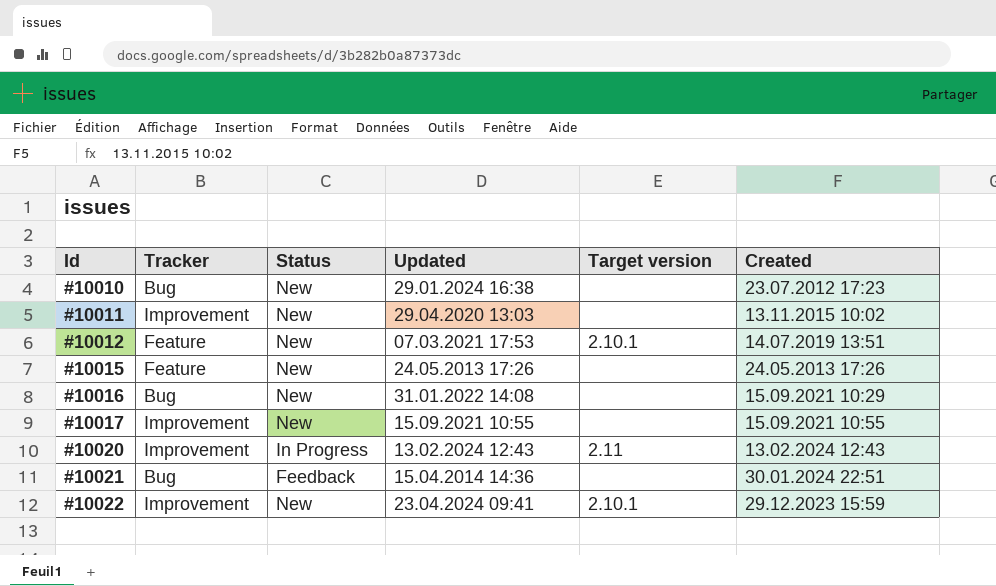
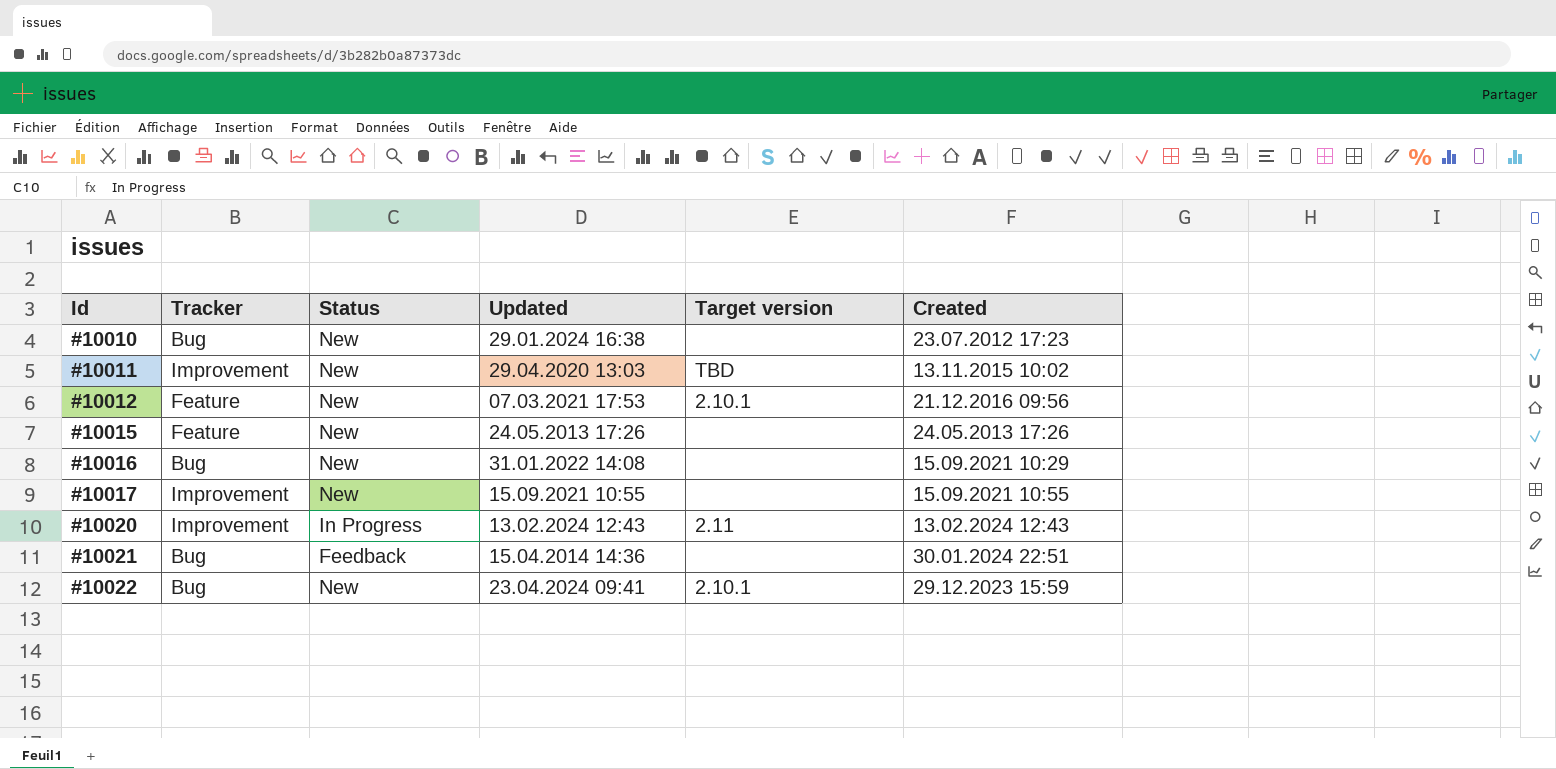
#10011 | Target version: none -> TBD
#10012 | Created: 14.07.2019 13:51 -> 21.12.2016 09:56
#10022 | Tracker: Improvement -> Bug

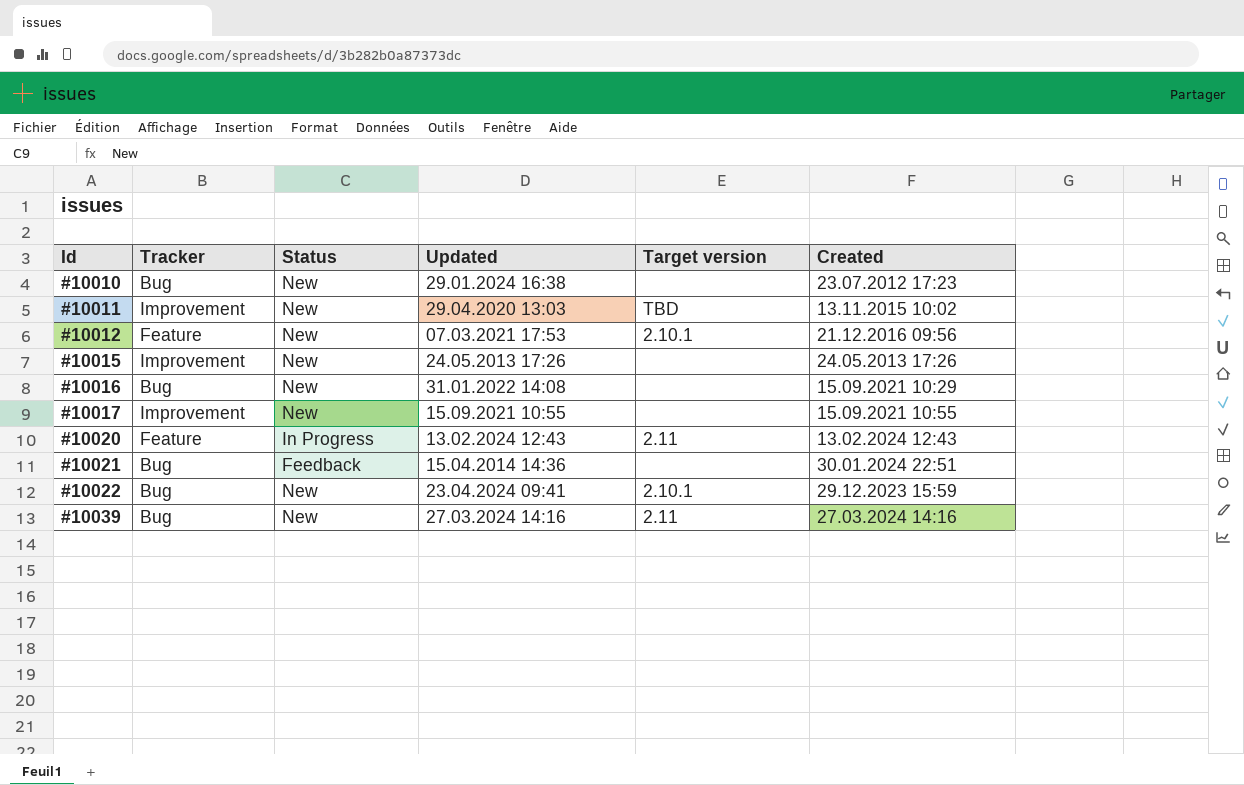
#10015 | Tracker: Feature -> Improvement
#10020 | Tracker: Improvement -> Feature
row #10039: none -> Bug | New | 27.03.2024 14:16 | 2.11 | 27.03.2024 14:16

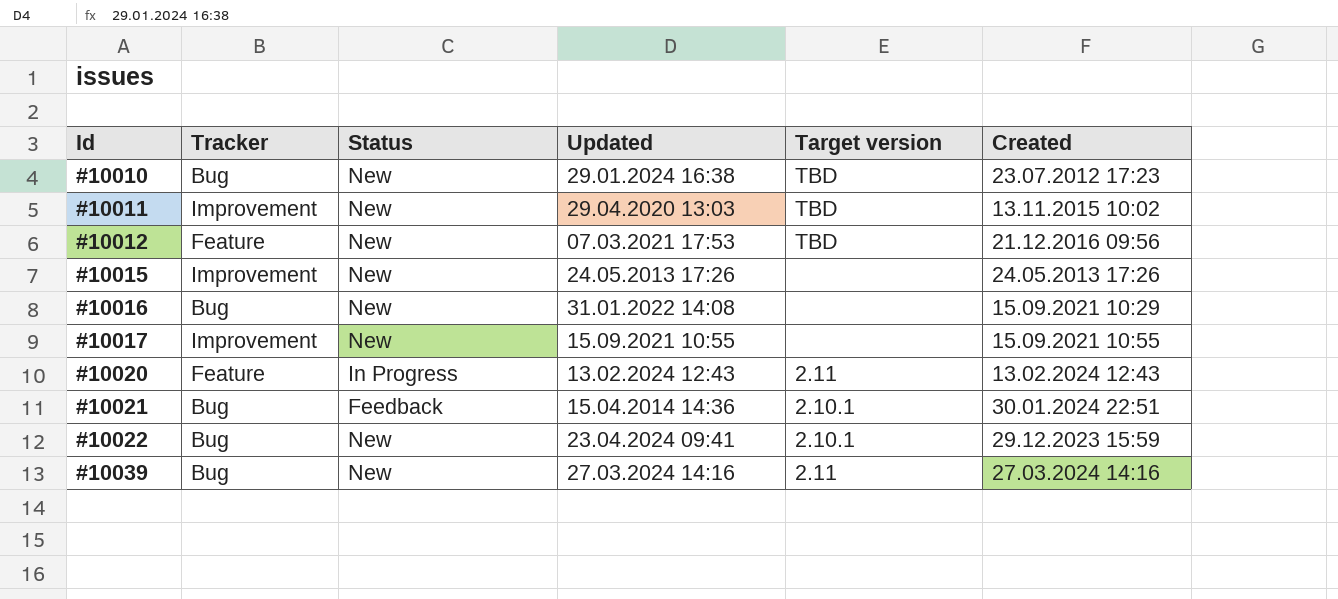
#10010 | Target version: none -> TBD
#10012 | Target version: 2.10.1 -> TBD
#10021 | Target version: none -> 2.10.1

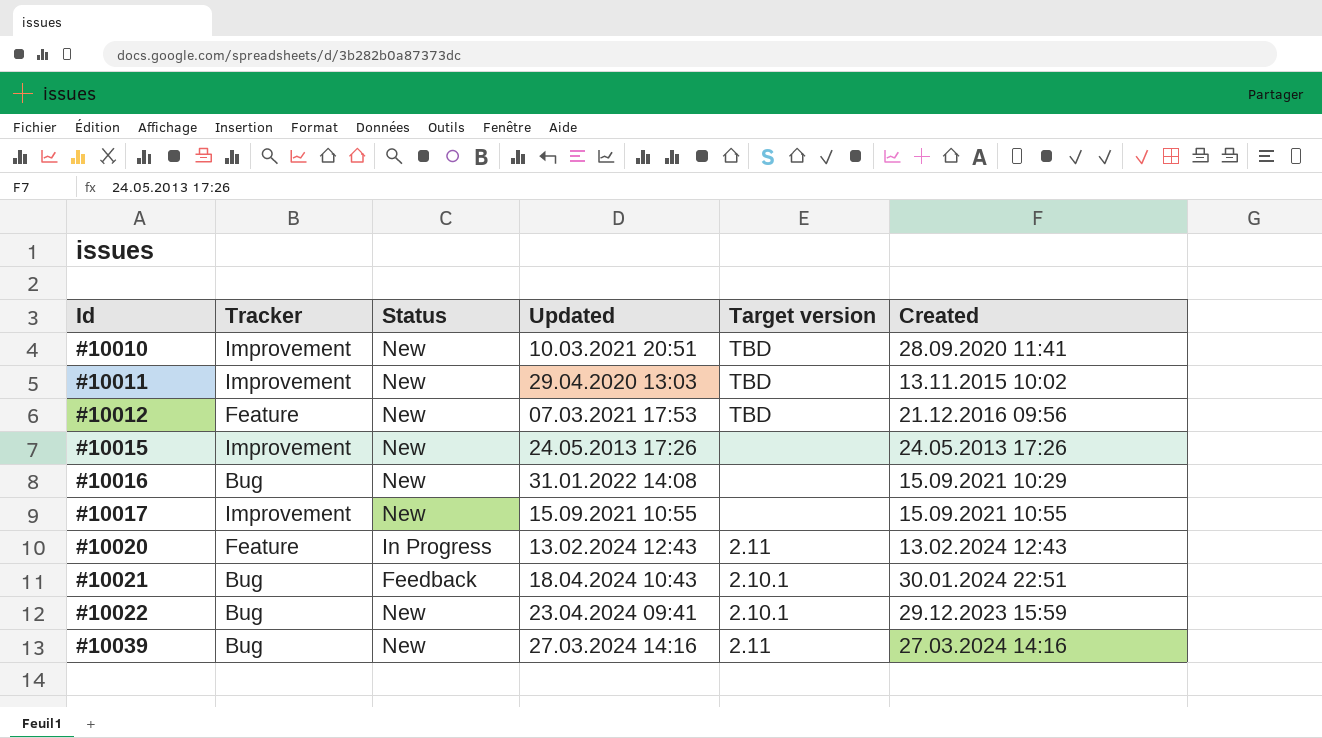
#10010 | Tracker: Bug -> Improvement
#10010 | Updated: 29.01.2024 16:38 -> 10.03.2021 20:51
#10010 | Created: 23.07.2012 17:23 -> 28.09.2020 11:41
#10021 | Updated: 15.04.2014 14:36 -> 18.04.2024 10:43

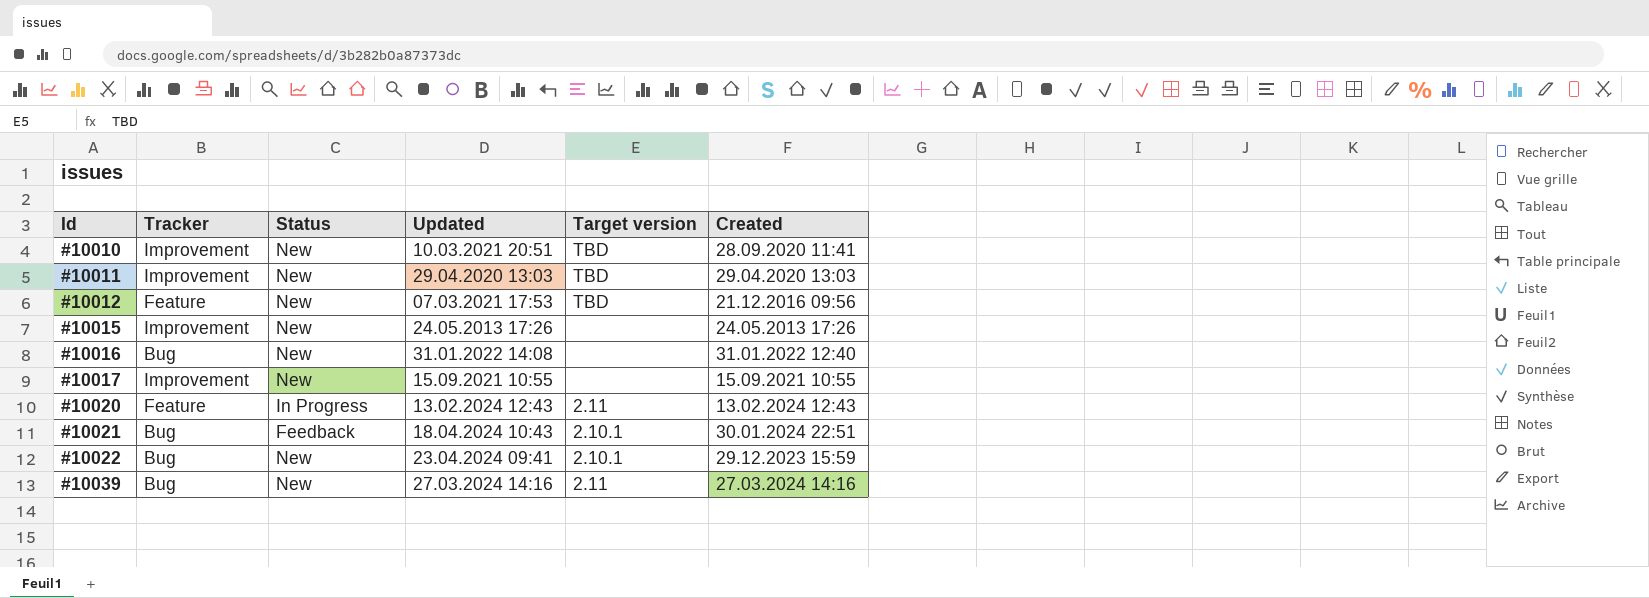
#10011 | Created: 13.11.2015 10:02 -> 29.04.2020 13:03
#10016 | Created: 15.09.2021 10:29 -> 31.01.2022 12:40

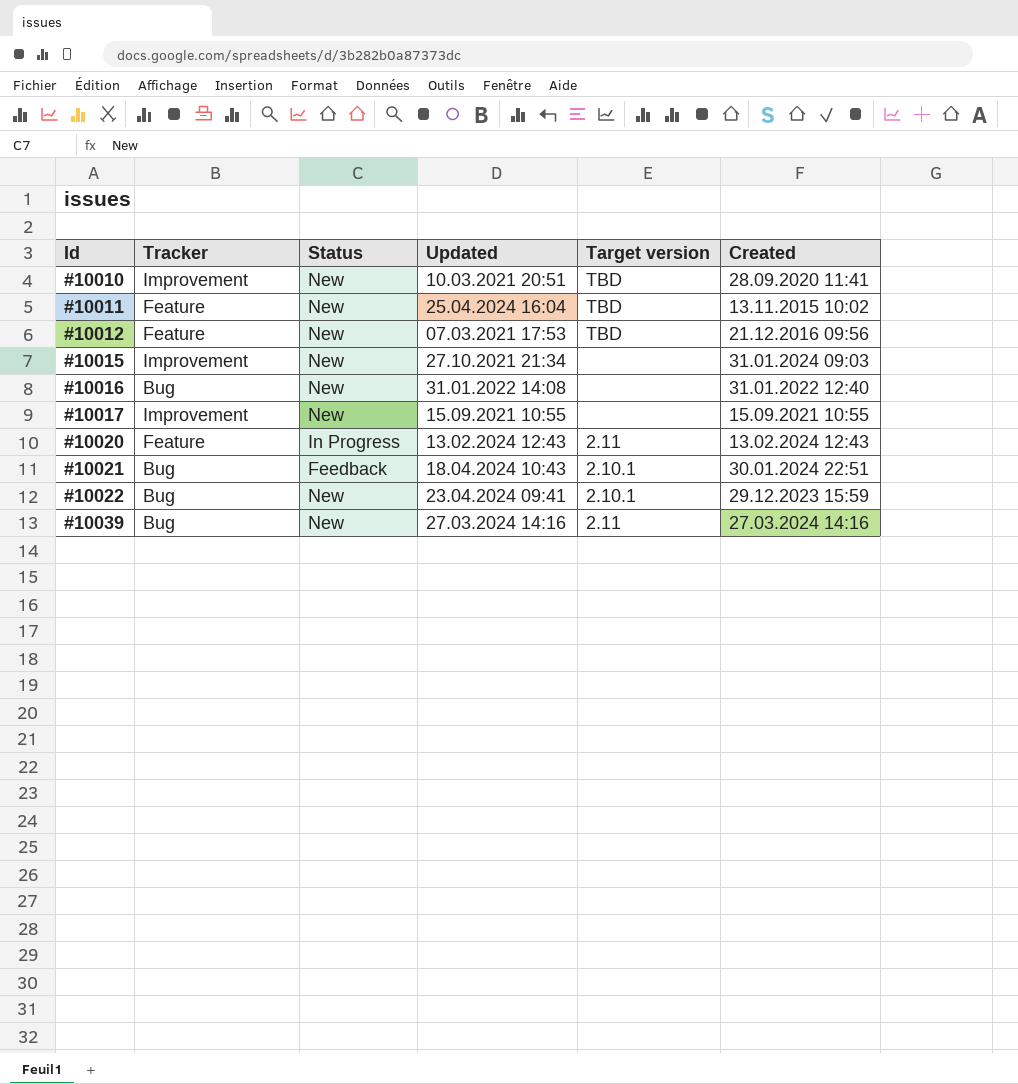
#10011 | Tracker: Improvement -> Feature
#10011 | Updated: 29.04.2020 13:03 -> 25.04.2024 16:04
#10011 | Created: 29.04.2020 13:03 -> 13.11.2015 10:02
#10015 | Updated: 24.05.2013 17:26 -> 27.10.2021 21:34
#10015 | Created: 24.05.2013 17:26 -> 31.01.2024 09:03

